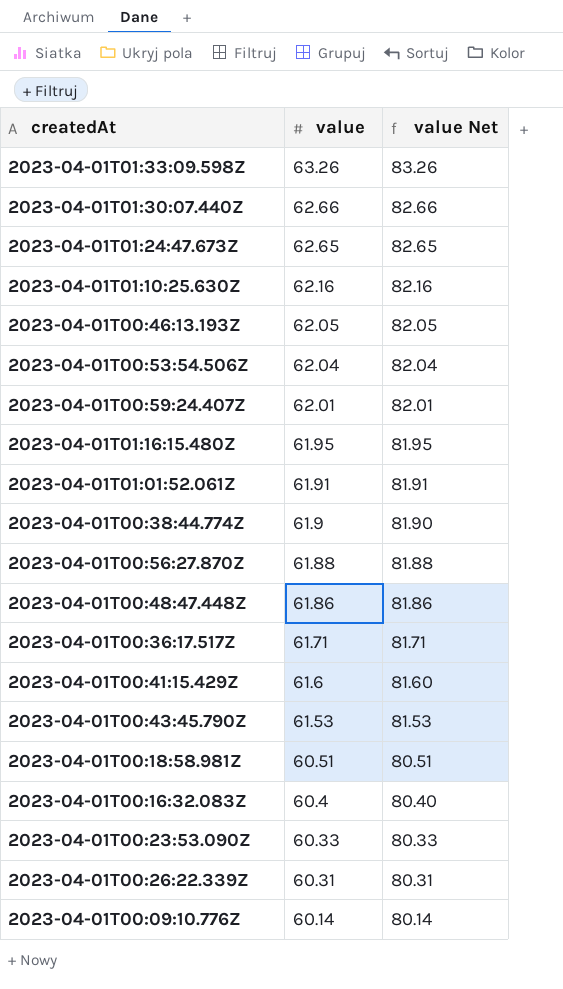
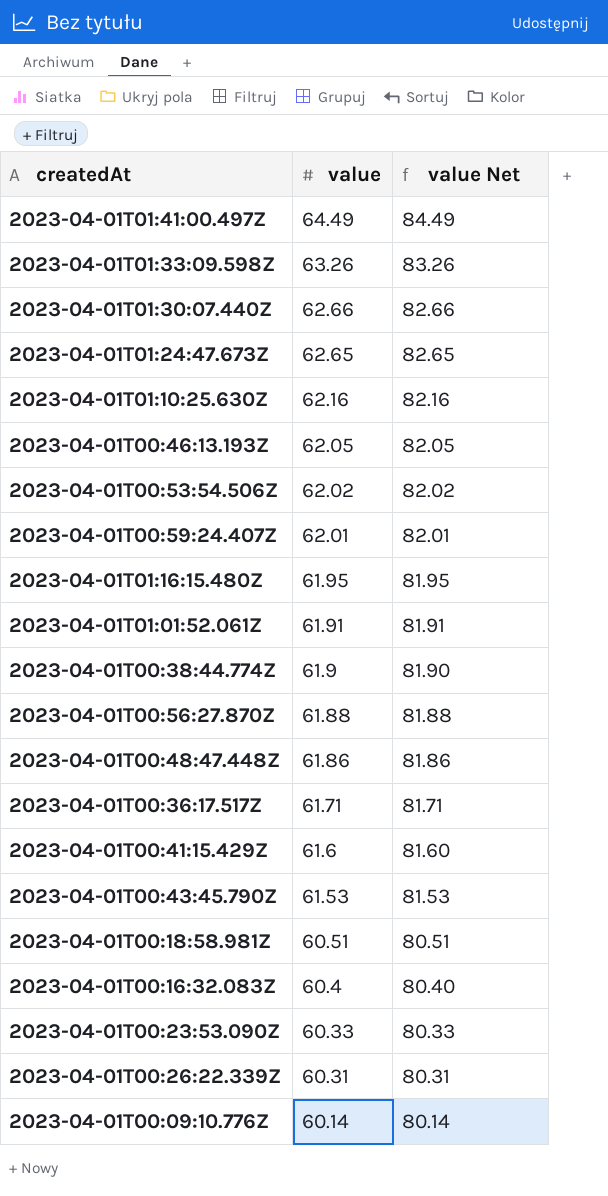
row 2023-04-01T01:41:00.497Z: none -> 64.49 | 84.49
2023-04-01T00:53:54.506Z | value: 62.04 -> 62.02
2023-04-01T00:53:54.506Z | value Net: 82.04 -> 82.02

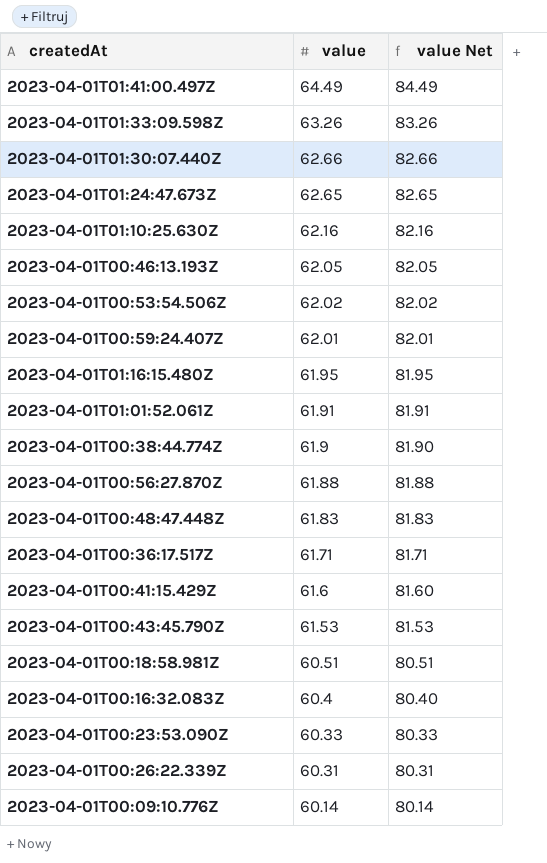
2023-04-01T00:48:47.448Z | value: 61.86 -> 61.83
2023-04-01T00:48:47.448Z | value Net: 81.86 -> 81.83

